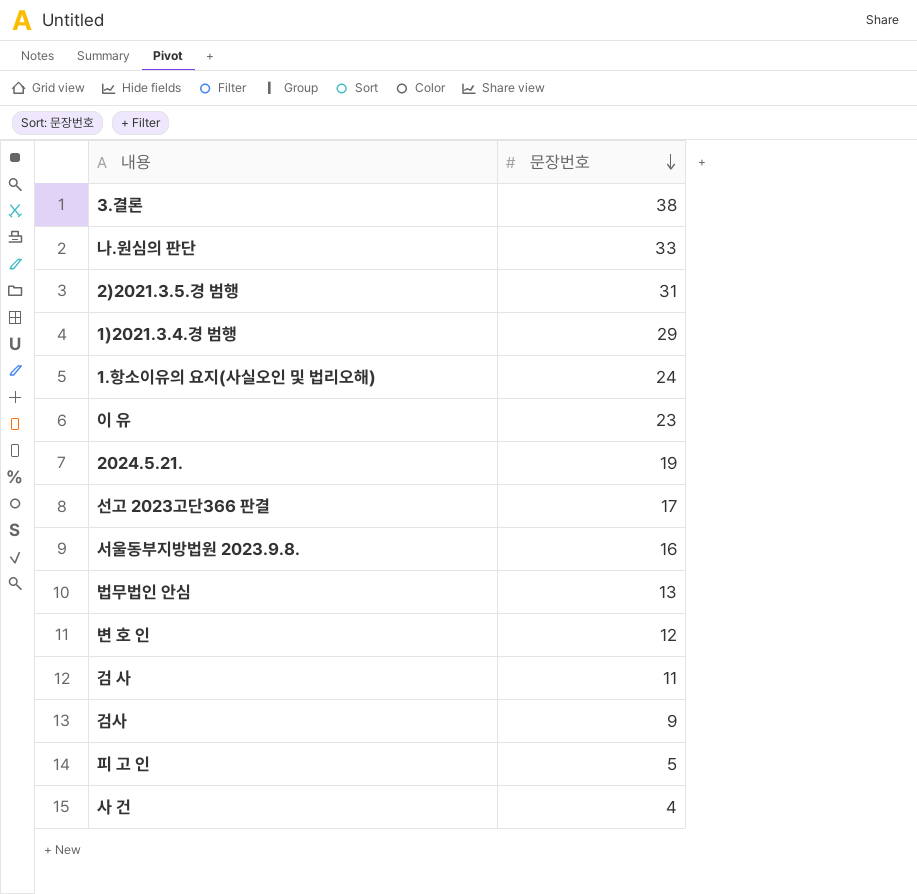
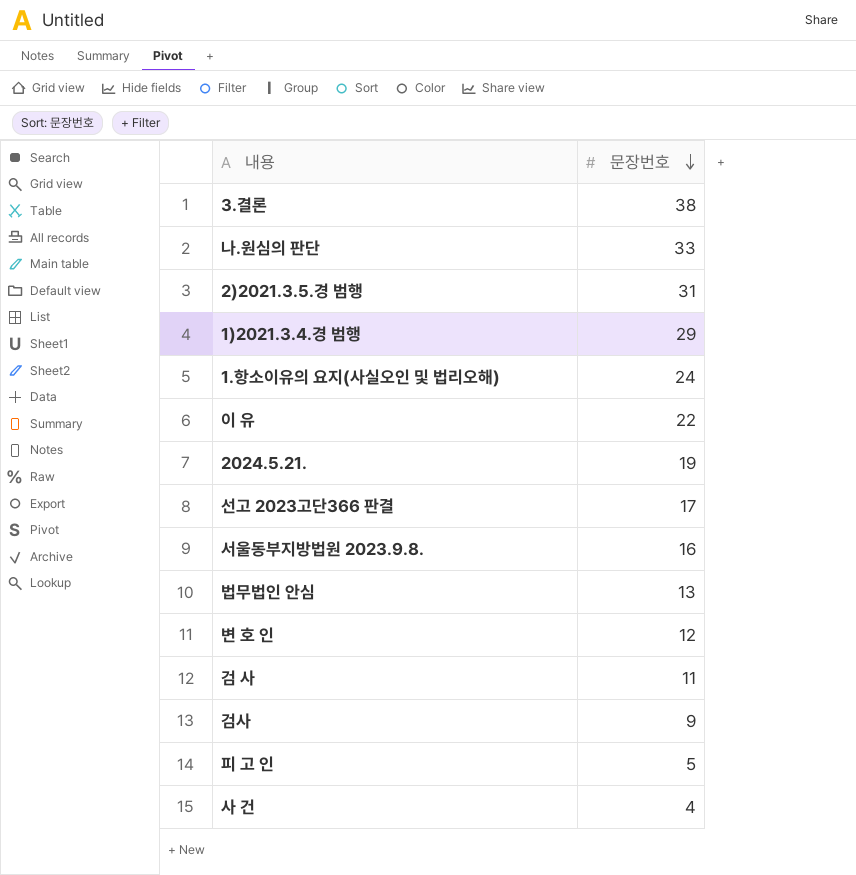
이 유 | 문장번호: 23 -> 22

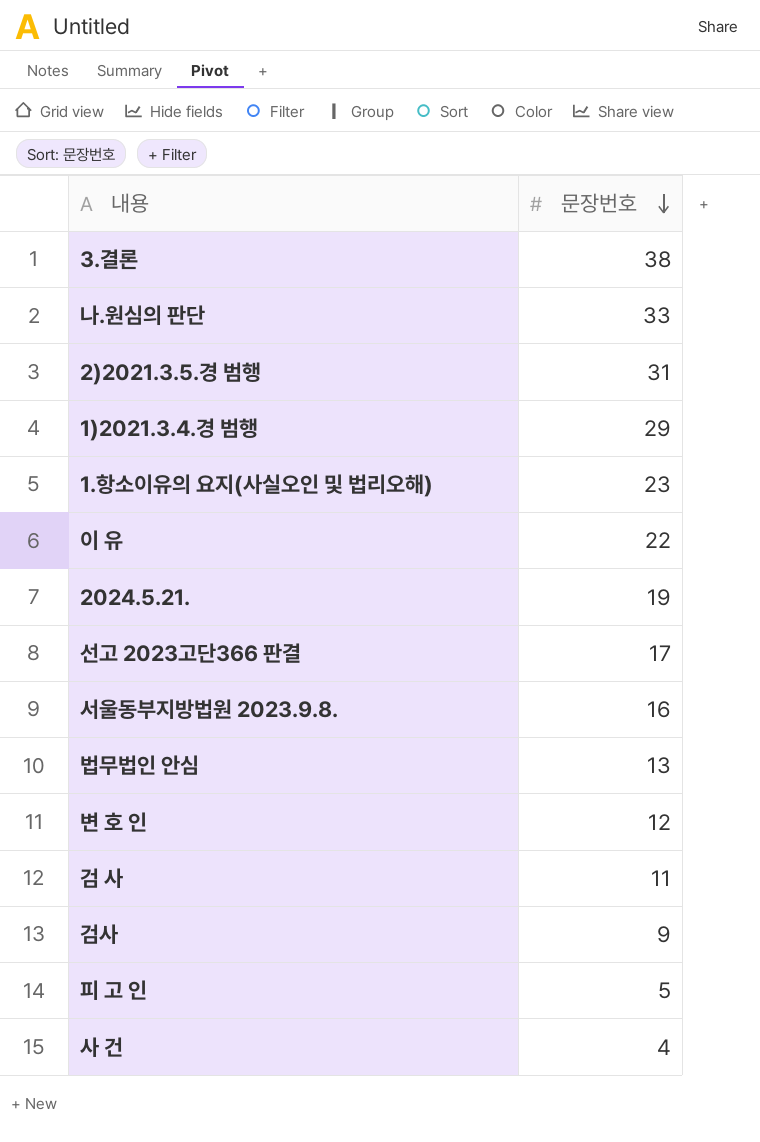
1.항소이유의 요지(사실오인 및 법리오해) | 문장번호: 24 -> 23

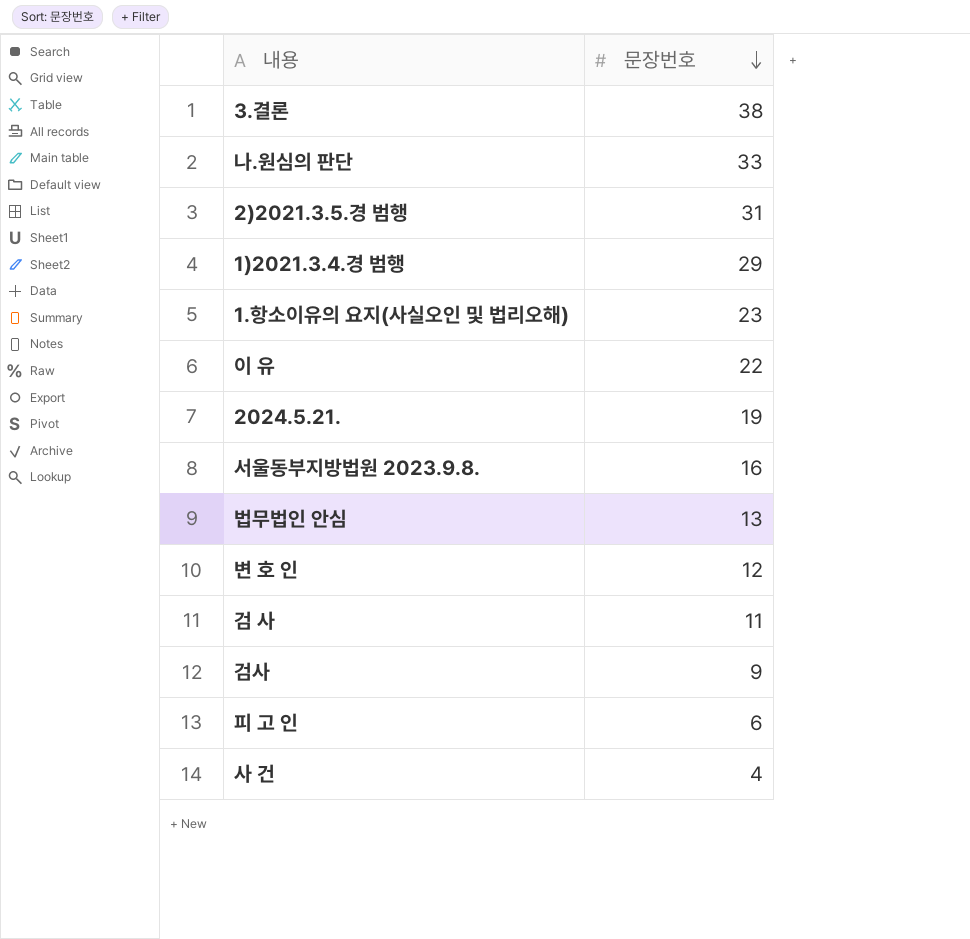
row 선고 2023고단366 판결: 17 -> none
피 고 인 | 문장번호: 5 -> 6

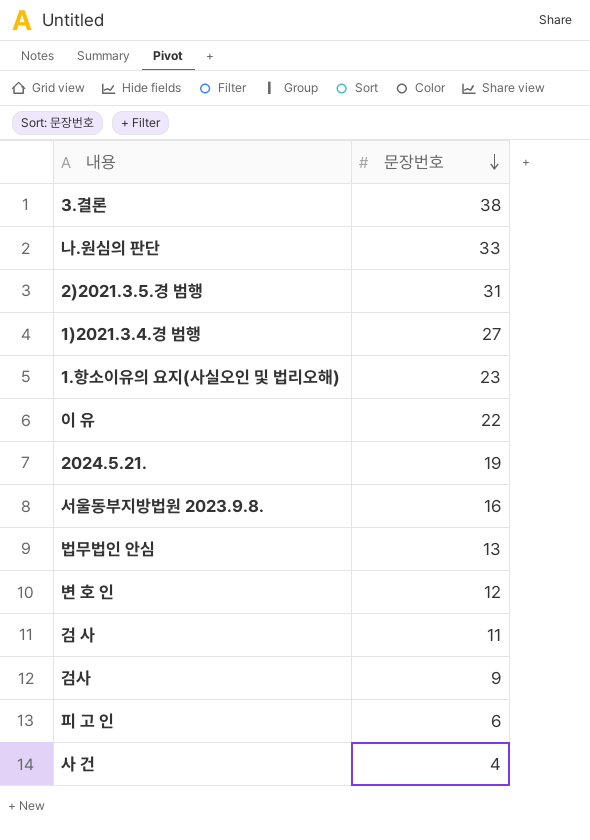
1)2021.3.4.경 범행 | 문장번호: 29 -> 27

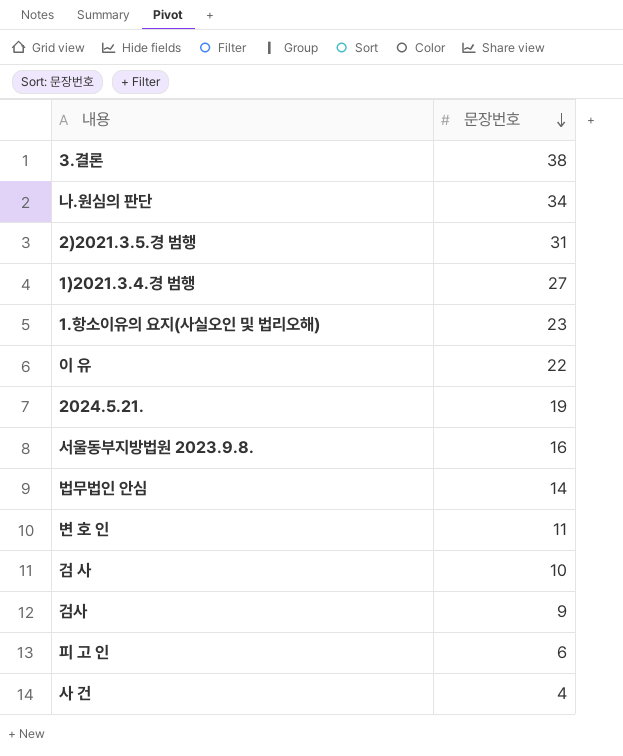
나.원심의 판단 | 문장번호: 33 -> 34
법무법인 안심 | 문장번호: 13 -> 14
변 호 인 | 문장번호: 12 -> 11
검 사 | 문장번호: 11 -> 10

